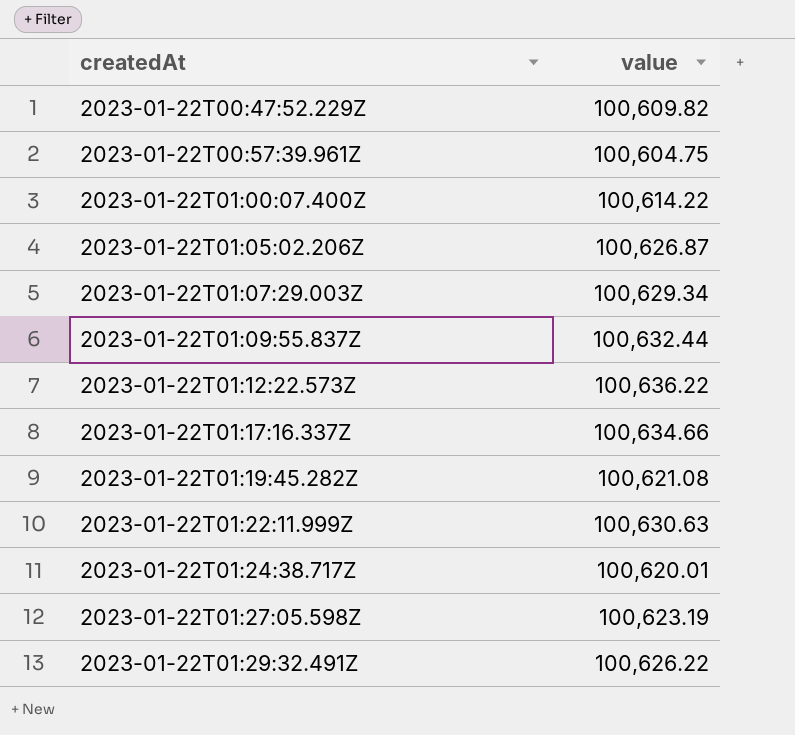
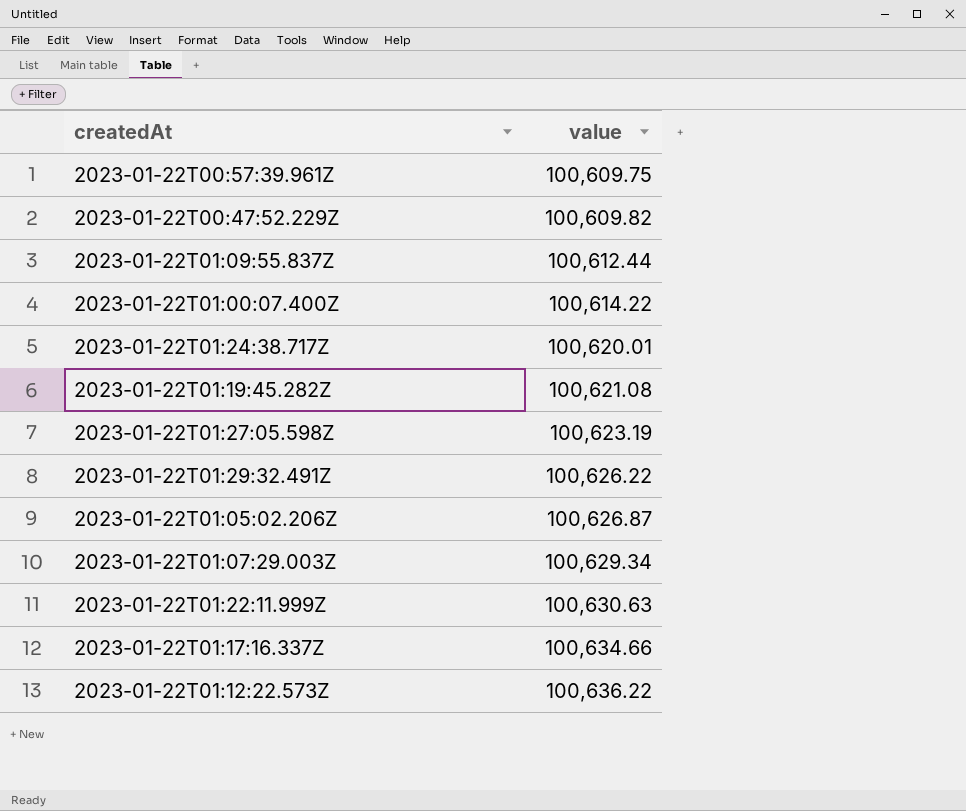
row order: createdAt ascending -> value ascending
2023-01-22T00:57:39.961Z | value: 100,604.75 -> 100,609.75
2023-01-22T01:09:55.837Z | value: 100,632.44 -> 100,612.44

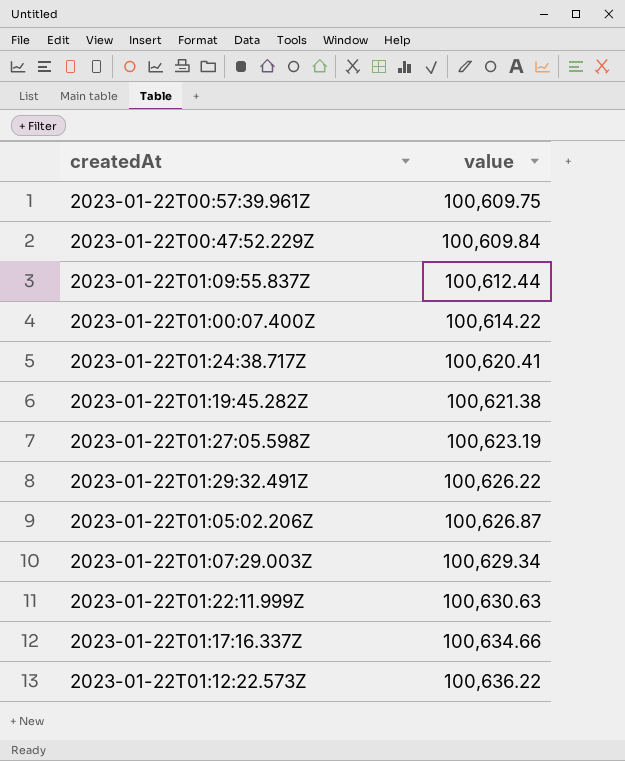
2023-01-22T00:47:52.229Z | value: 100,609.82 -> 100,609.84
2023-01-22T01:24:38.717Z | value: 100,620.01 -> 100,620.41
2023-01-22T01:19:45.282Z | value: 100,621.08 -> 100,621.38

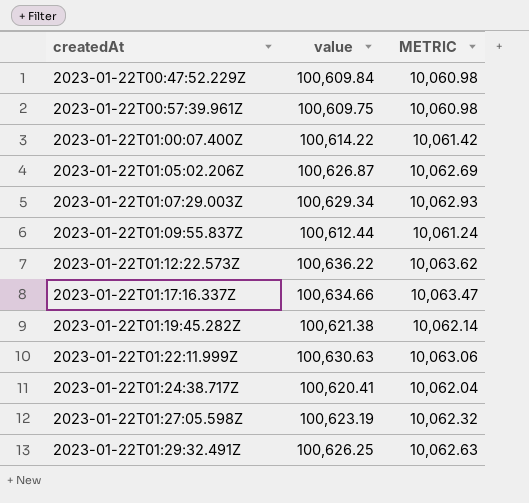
row order: value ascending -> createdAt ascending
column METRIC | formula: none -> [value] * 0.1
2023-01-22T01:29:32.491Z | value: 100,626.22 -> 100,626.25

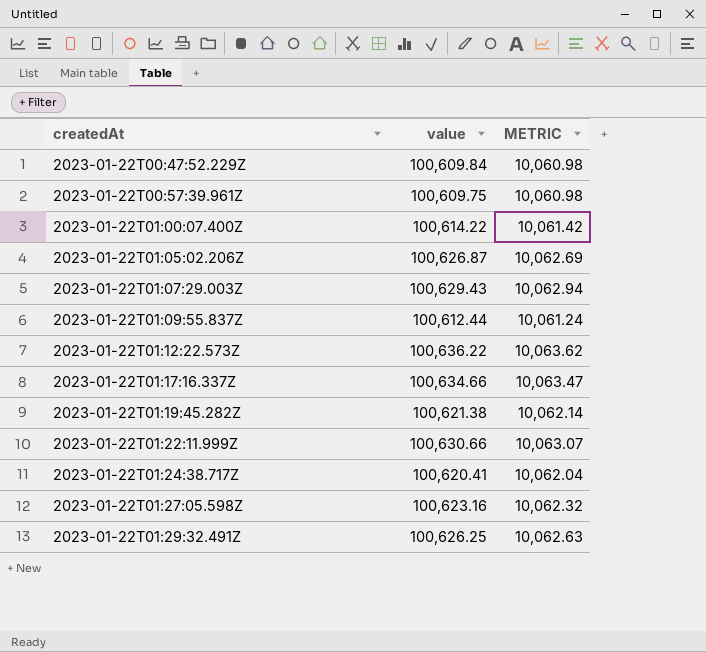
2023-01-22T01:07:29.003Z | value: 100,629.34 -> 100,629.43
2023-01-22T01:07:29.003Z | METRIC: 10,062.93 -> 10,062.94
2023-01-22T01:22:11.999Z | value: 100,630.63 -> 100,630.66
2023-01-22T01:22:11.999Z | METRIC: 10,063.06 -> 10,063.07
2023-01-22T01:27:05.598Z | value: 100,623.19 -> 100,623.16

